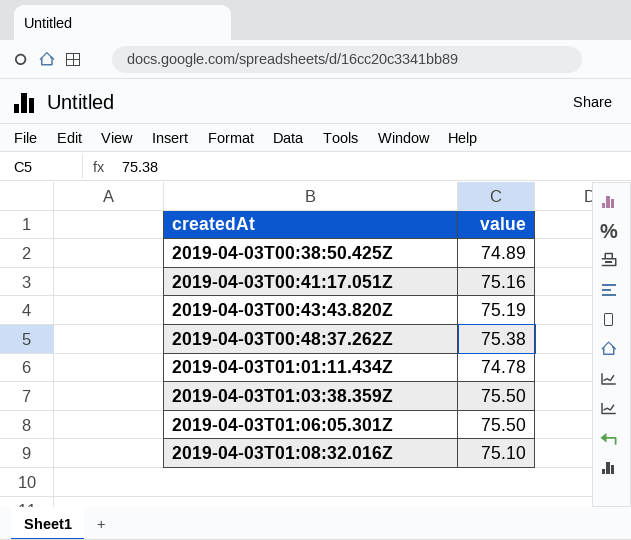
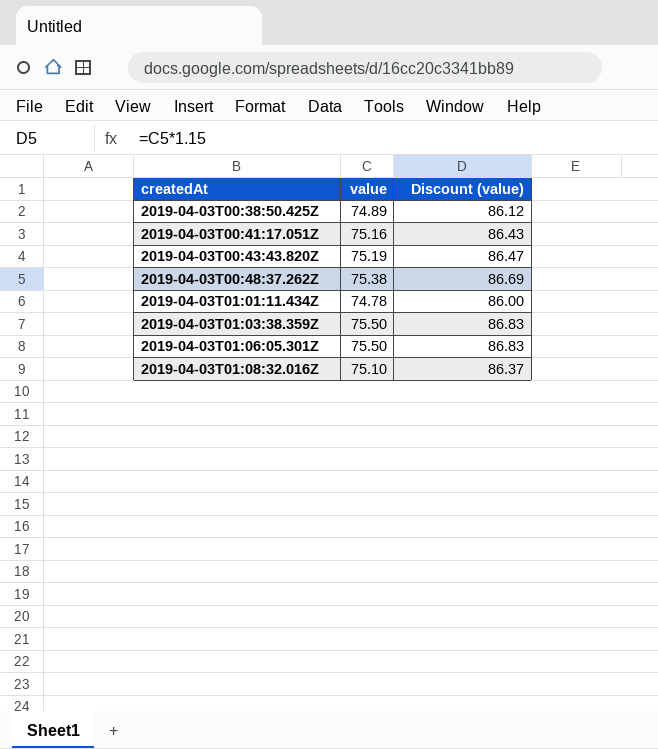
column Discount (value) | formula: none -> [value] * 1.15

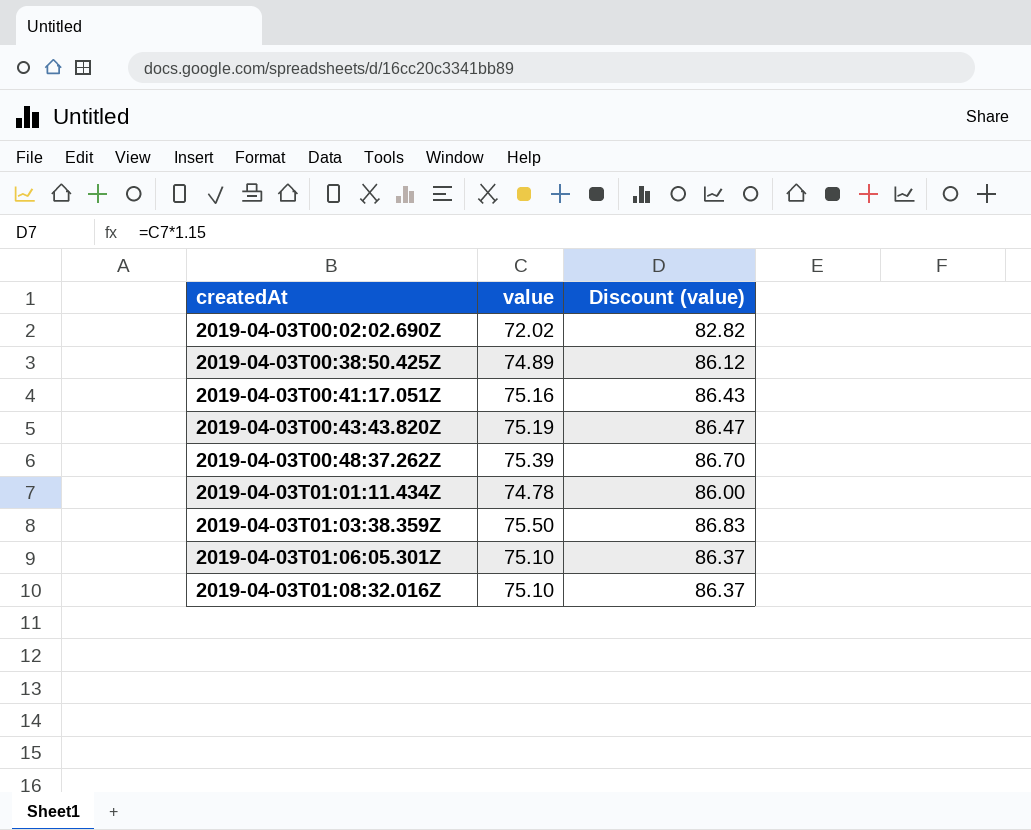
row 2019-04-03T00:02:02.690Z: none -> 72.02 | 82.82
2019-04-03T00:48:37.262Z | value: 75.38 -> 75.39
2019-04-03T00:48:37.262Z | Discount (value): 86.69 -> 86.70
2019-04-03T01:06:05.301Z | value: 75.50 -> 75.10
2019-04-03T01:06:05.301Z | Discount (value): 86.83 -> 86.37

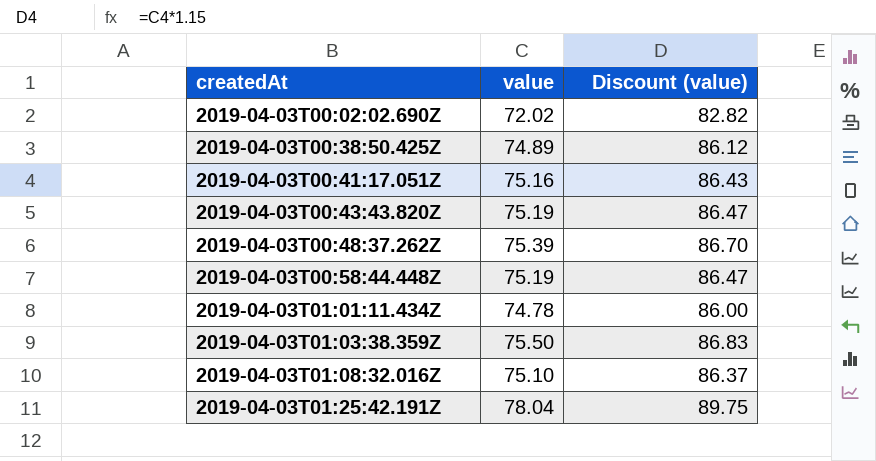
row 2019-04-03T01:06:05.301Z: 75.10 | 86.37 -> none
row 2019-04-03T00:58:44.448Z: none -> 75.19 | 86.47
row 2019-04-03T01:25:42.191Z: none -> 78.04 | 89.75

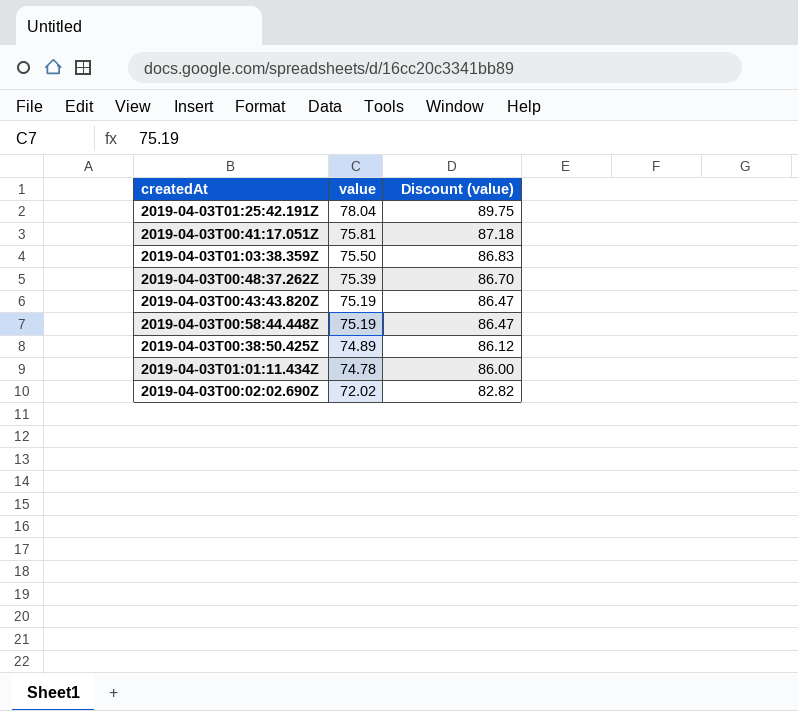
row order: createdAt ascending -> value descending
row 2019-04-03T01:08:32.016Z: 75.10 | 86.37 -> none
2019-04-03T00:41:17.051Z | value: 75.16 -> 75.81
2019-04-03T00:41:17.051Z | Discount (value): 86.43 -> 87.18

